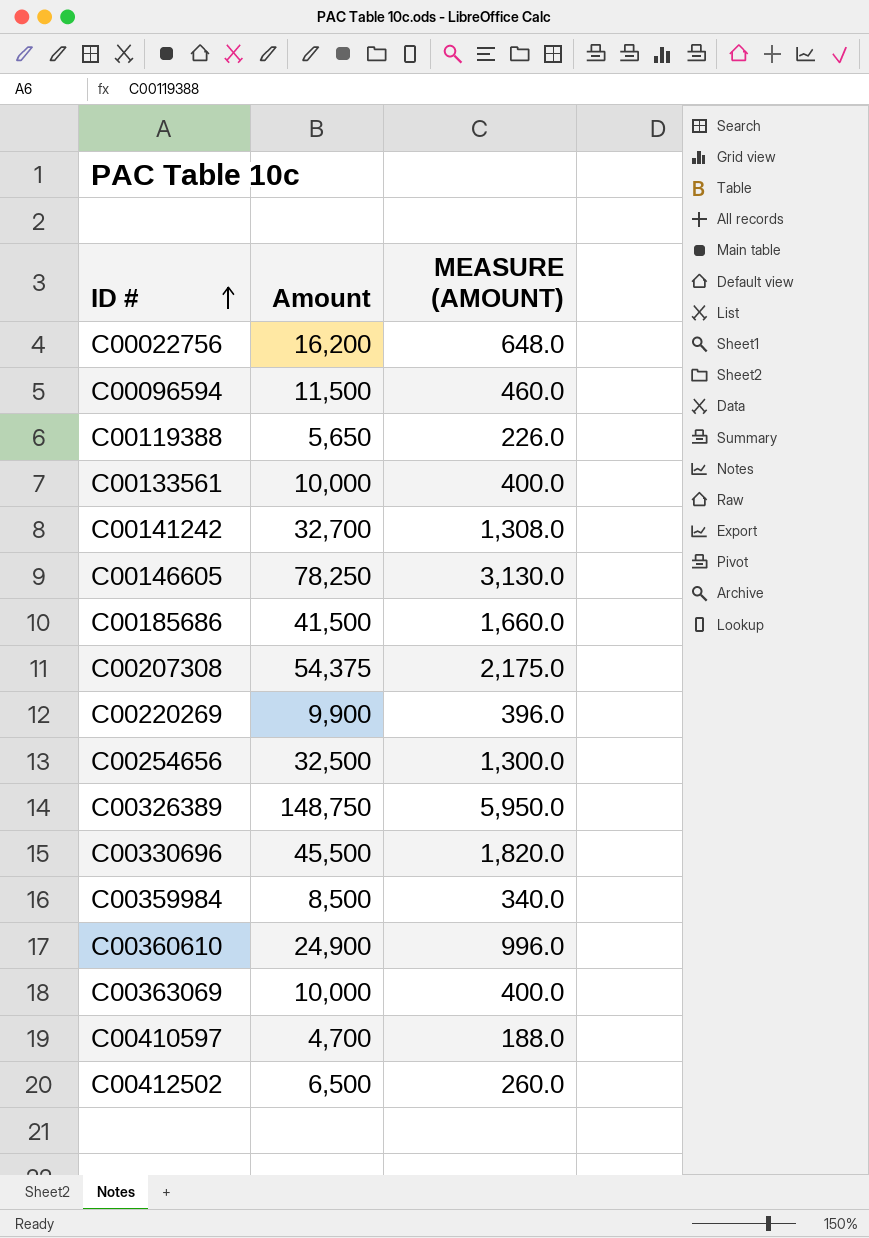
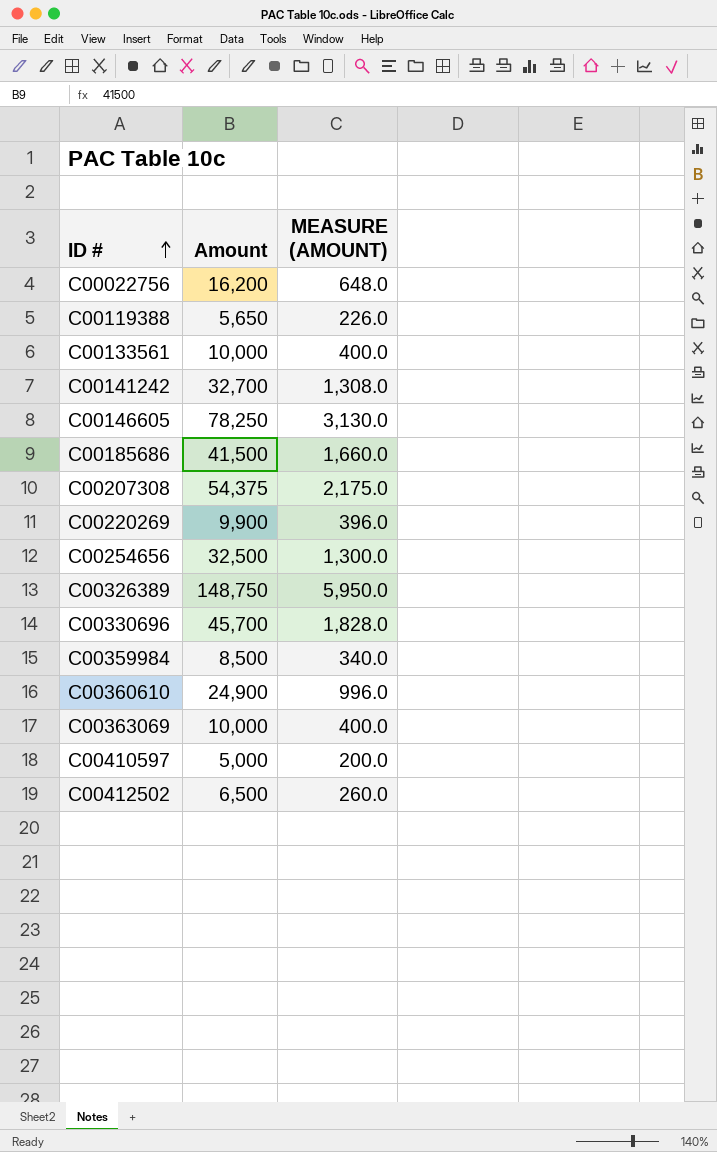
row C00096594: 11,500 | 460.0 -> none
C00330696 | Amount: 45,500 -> 45,700
C00330696 | MEASURE (AMOUNT): 1,820.0 -> 1,828.0
C00410597 | Amount: 4,700 -> 5,000
C00410597 | MEASURE (AMOUNT): 188.0 -> 200.0

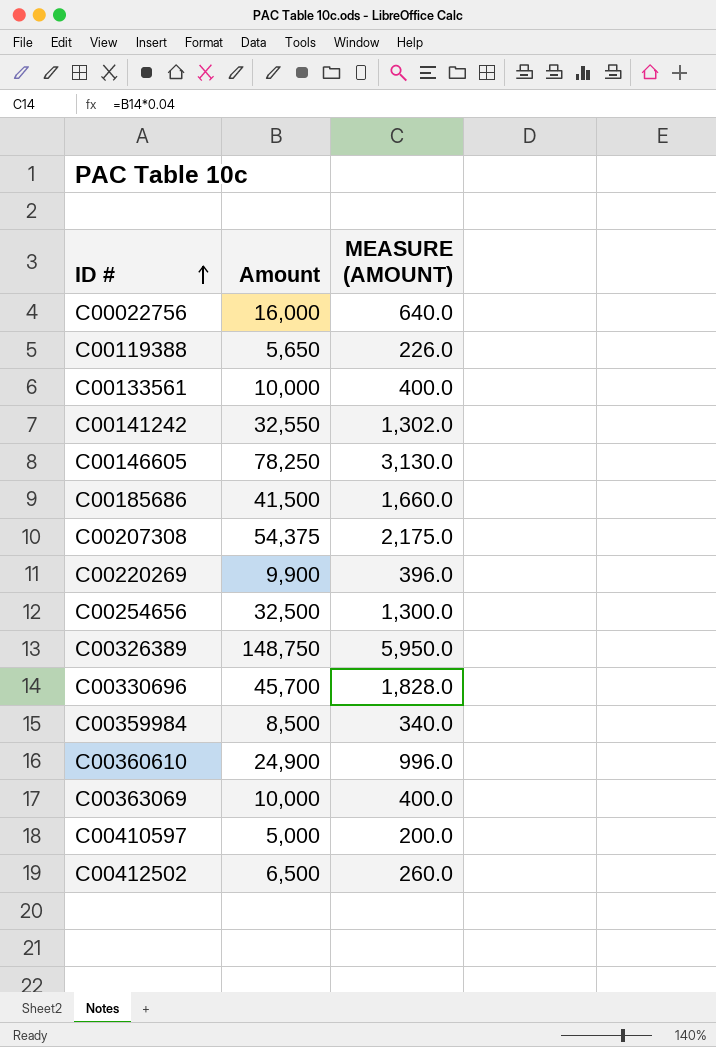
C00022756 | Amount: 16,200 -> 16,000
C00022756 | MEASURE (AMOUNT): 648.0 -> 640.0
C00141242 | Amount: 32,700 -> 32,550
C00141242 | MEASURE (AMOUNT): 1,308.0 -> 1,302.0

